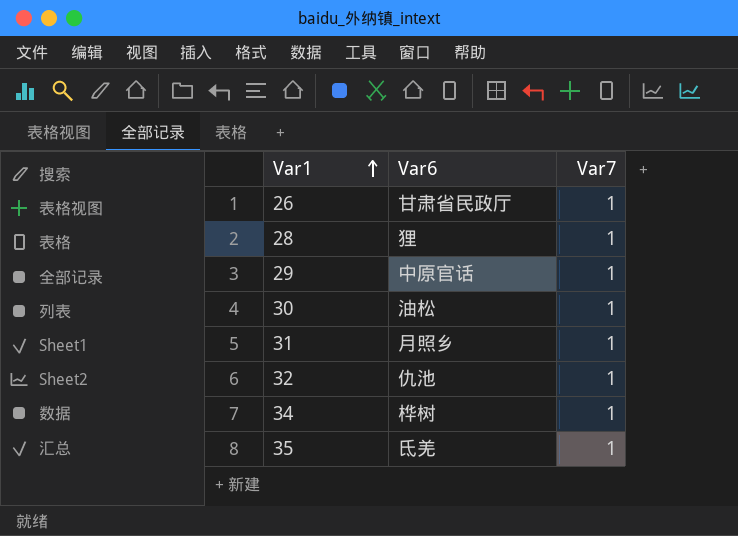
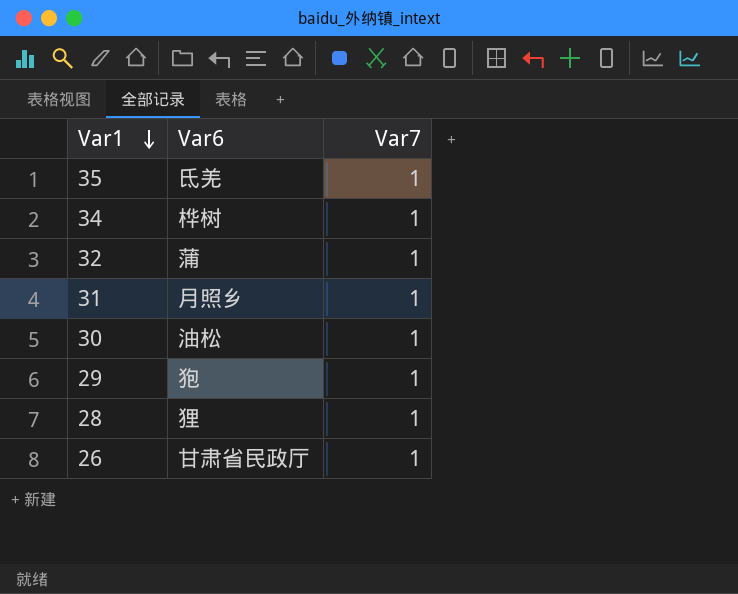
row order: Var1 ascending -> Var1 descending
32 | Var6: 仇池 -> 蒲
29 | Var6: 中原官话 -> 狍

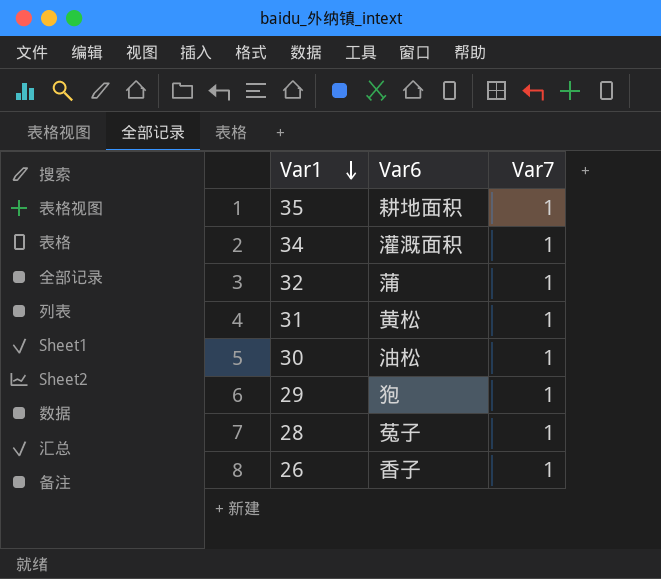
35 | Var6: 氐羌 -> 耕地面积
34 | Var6: 桦树 -> 灌溉面积
31 | Var6: 月照乡 -> 黄松
28 | Var6: 狸 -> 菟子
26 | Var6: 甘肃省民政厅 -> 香子

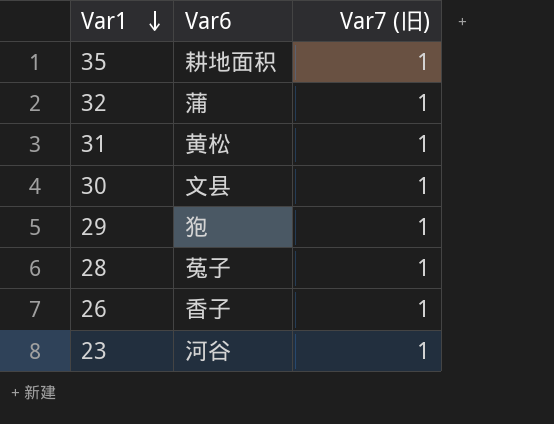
column name: Var7 -> Var7 (旧)
row 34: 灌溉面积 | 1 -> none
30 | Var6: 油松 -> 文县
row 23: none -> 河谷 | 1

